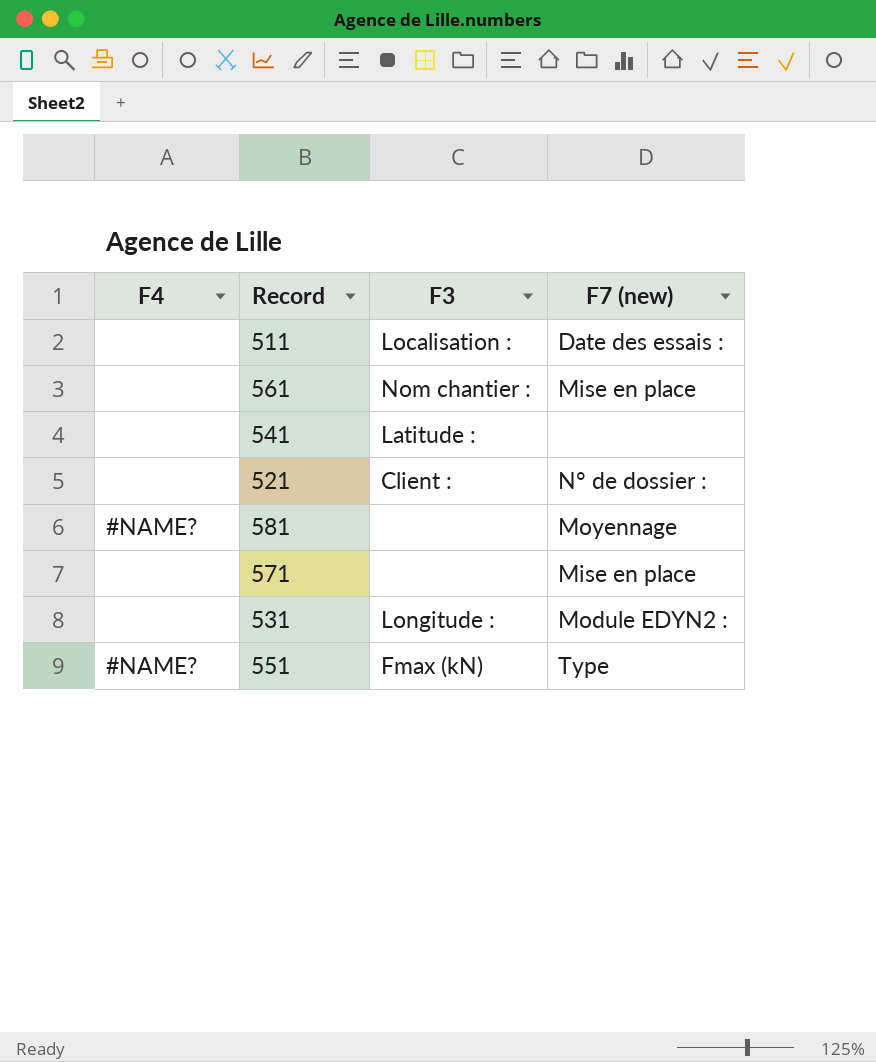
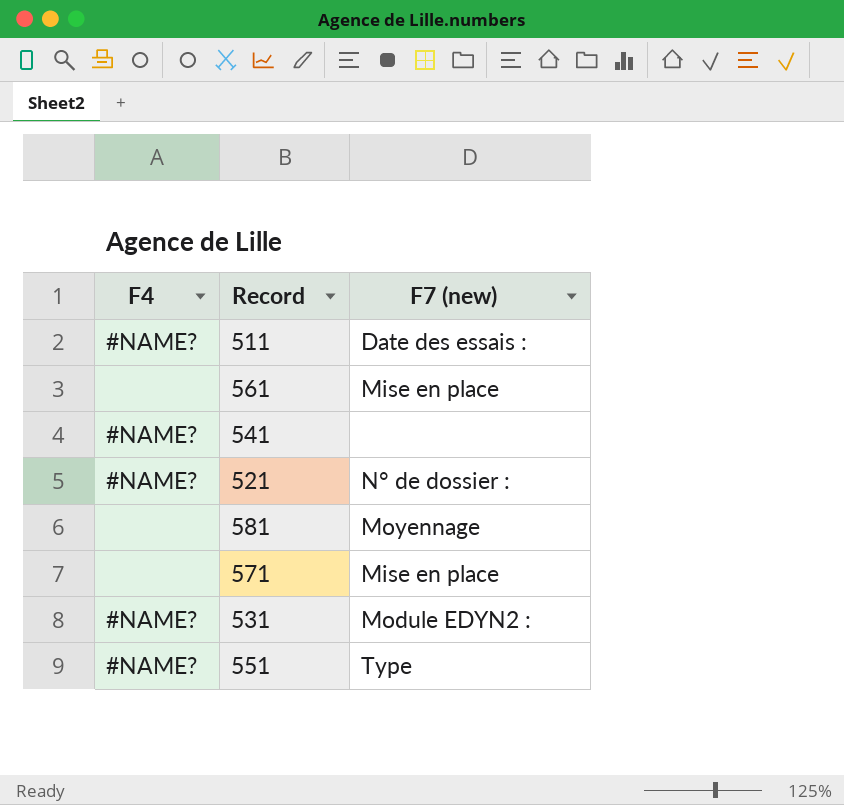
column F3 | position: 3 -> none
511 | F4: none -> #NAME?
541 | F4: none -> #NAME?
521 | F4: none -> #NAME?
581 | F4: #NAME? -> none
531 | F4: none -> #NAME?

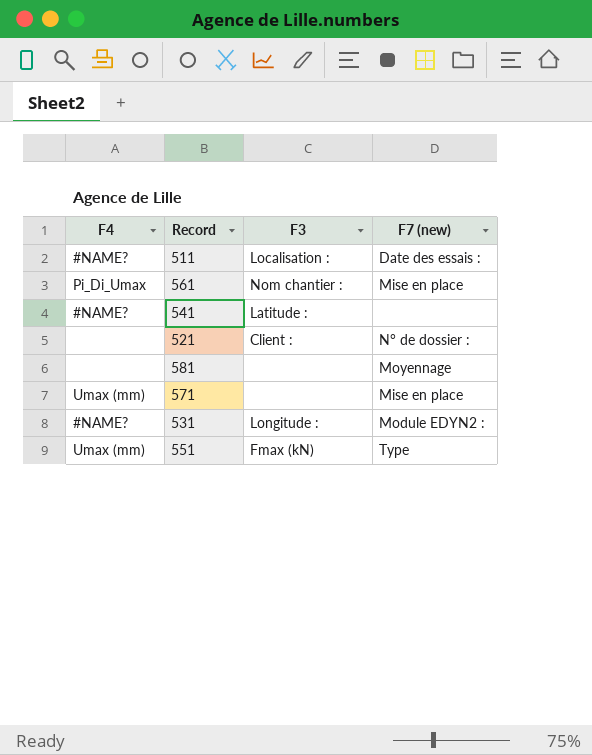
column F3 | position: none -> 3
561 | F4: none -> Pi_Di_Umax
521 | F4: #NAME? -> none
571 | F4: none -> Umax (mm)
551 | F4: #NAME? -> Umax (mm)

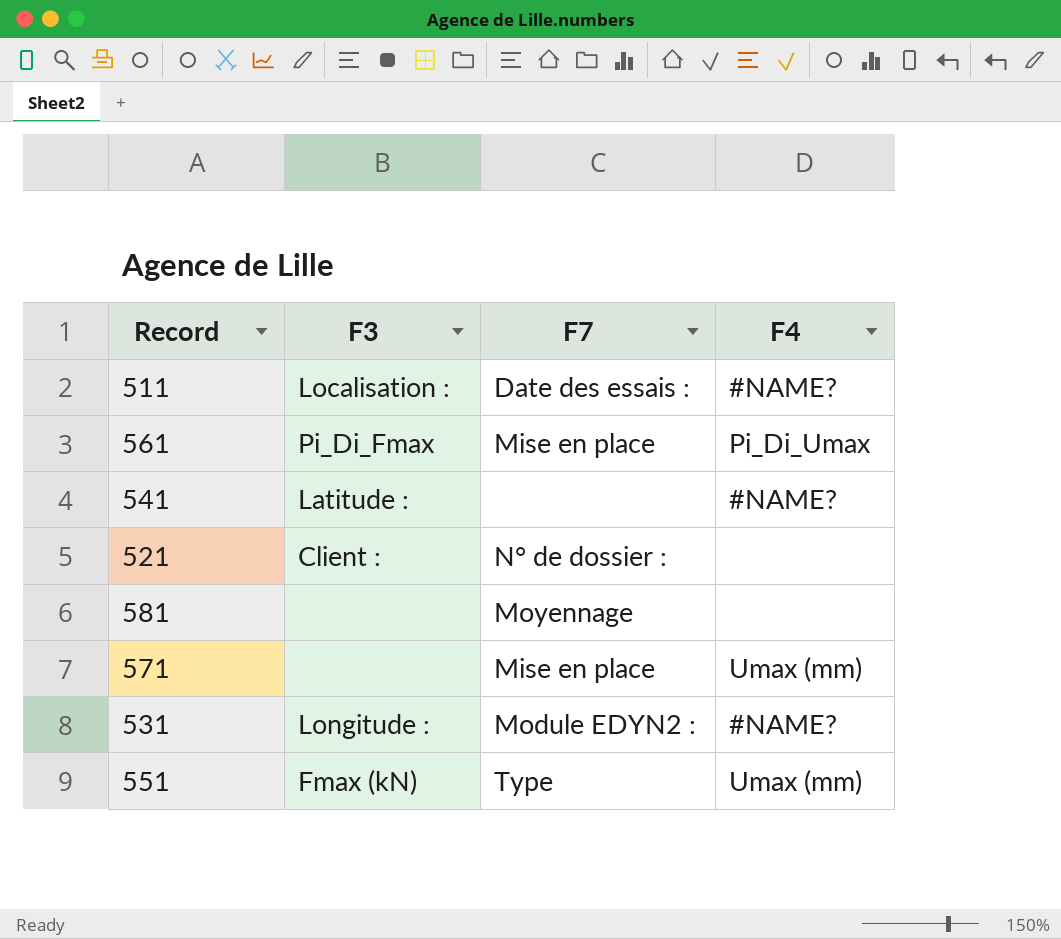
column name: F7 (new) -> F7
column F4 | position: 1 -> 4
561 | F3: Nom chantier : -> Pi_Di_Fmax

